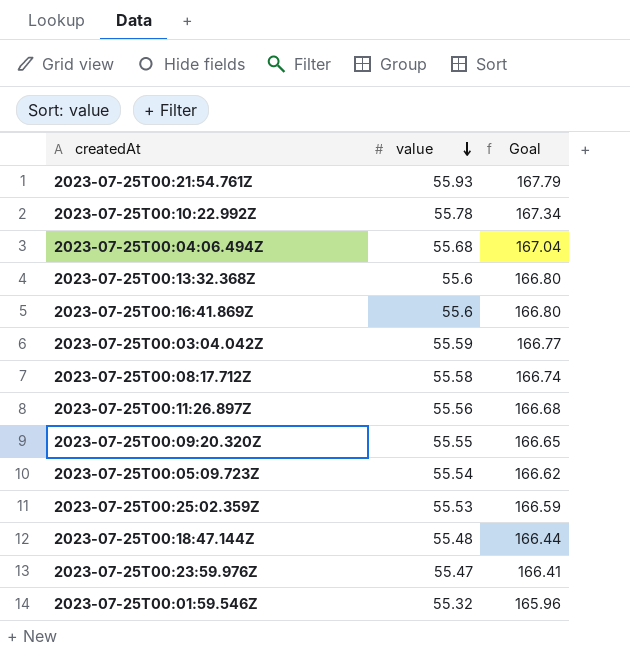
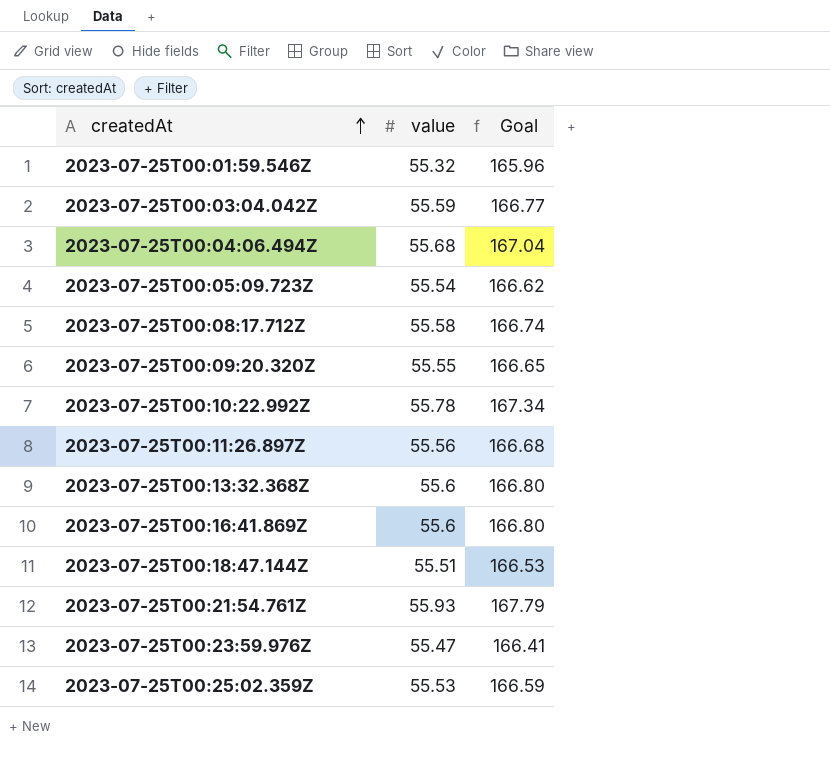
row order: value descending -> createdAt ascending
2023-07-25T00:18:47.144Z | value: 55.48 -> 55.51
2023-07-25T00:18:47.144Z | Goal: 166.44 -> 166.53

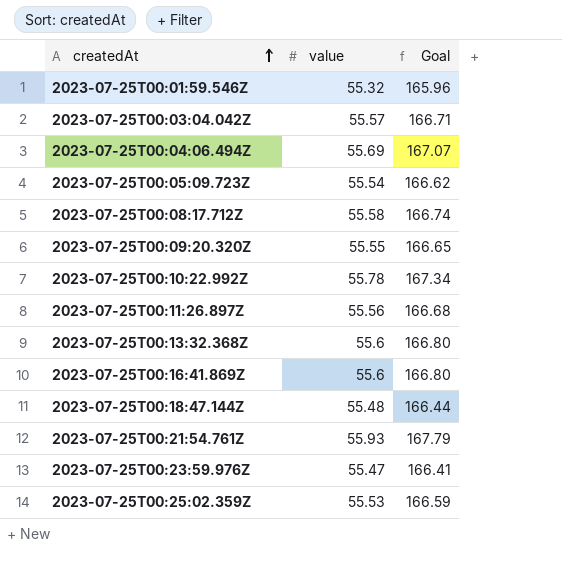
2023-07-25T00:03:04.042Z | value: 55.59 -> 55.57
2023-07-25T00:03:04.042Z | Goal: 166.77 -> 166.71
2023-07-25T00:04:06.494Z | value: 55.68 -> 55.69
2023-07-25T00:04:06.494Z | Goal: 167.04 -> 167.07
2023-07-25T00:18:47.144Z | value: 55.51 -> 55.48
2023-07-25T00:18:47.144Z | Goal: 166.53 -> 166.44

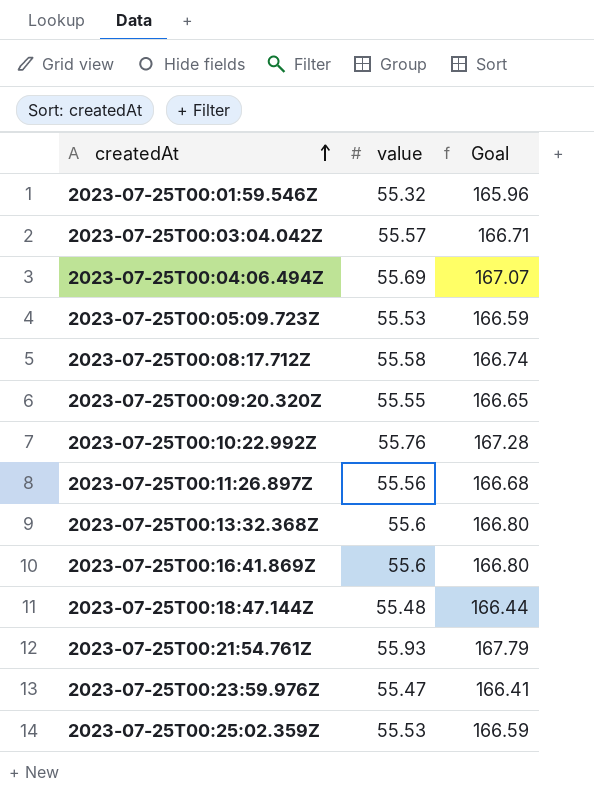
2023-07-25T00:05:09.723Z | value: 55.54 -> 55.53
2023-07-25T00:05:09.723Z | Goal: 166.62 -> 166.59
2023-07-25T00:10:22.992Z | value: 55.78 -> 55.76
2023-07-25T00:10:22.992Z | Goal: 167.34 -> 167.28

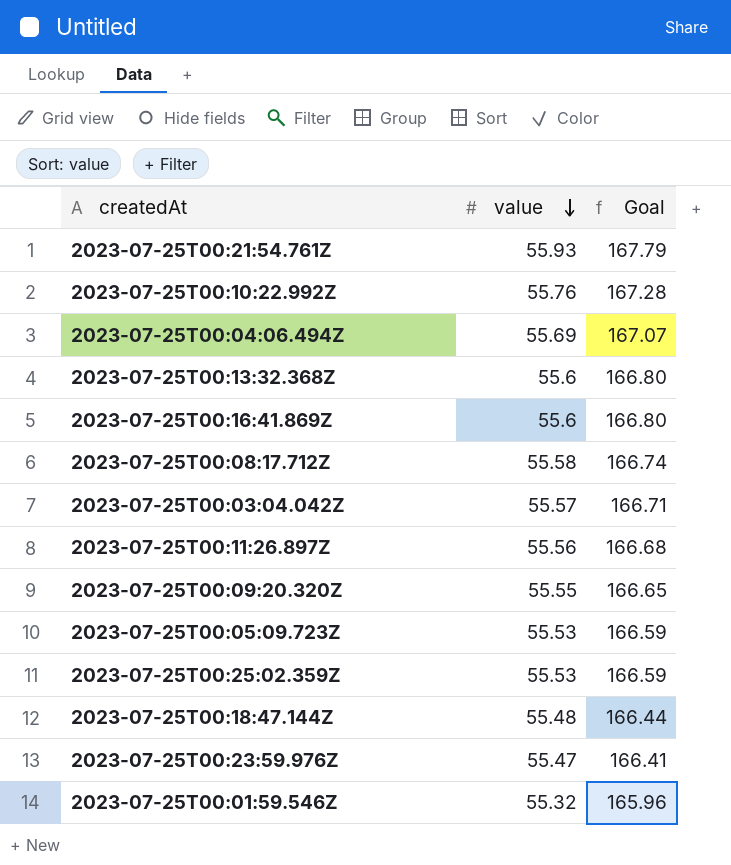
row order: createdAt ascending -> value descending

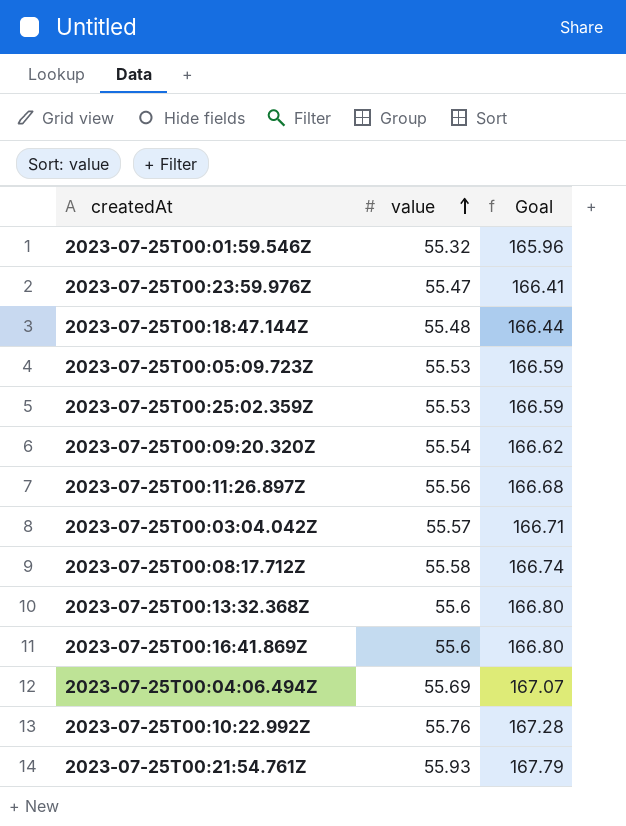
row order: value descending -> value ascending
2023-07-25T00:09:20.320Z | value: 55.55 -> 55.54
2023-07-25T00:09:20.320Z | Goal: 166.65 -> 166.62

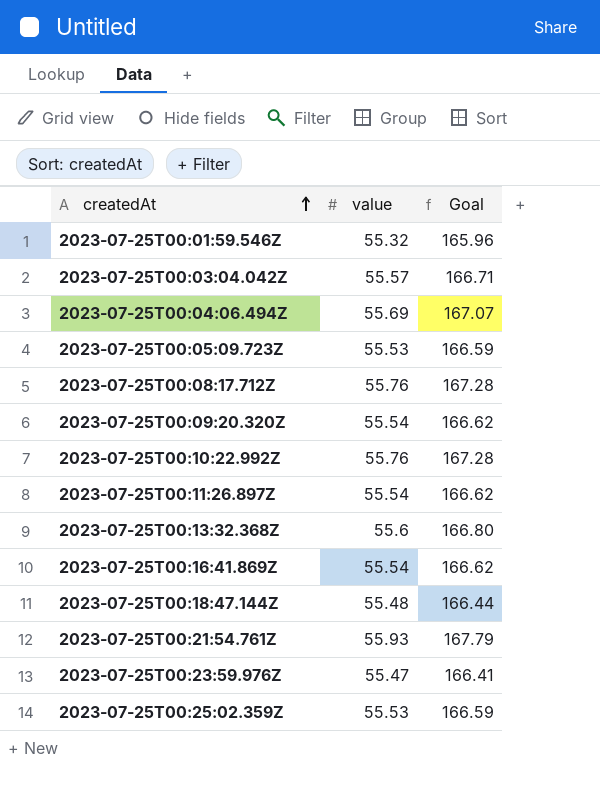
row order: value ascending -> createdAt ascending
2023-07-25T00:08:17.712Z | value: 55.58 -> 55.76
2023-07-25T00:08:17.712Z | Goal: 166.74 -> 167.28
2023-07-25T00:11:26.897Z | value: 55.56 -> 55.54
2023-07-25T00:11:26.897Z | Goal: 166.68 -> 166.62
2023-07-25T00:16:41.869Z | value: 55.6 -> 55.54
2023-07-25T00:16:41.869Z | Goal: 166.80 -> 166.62

